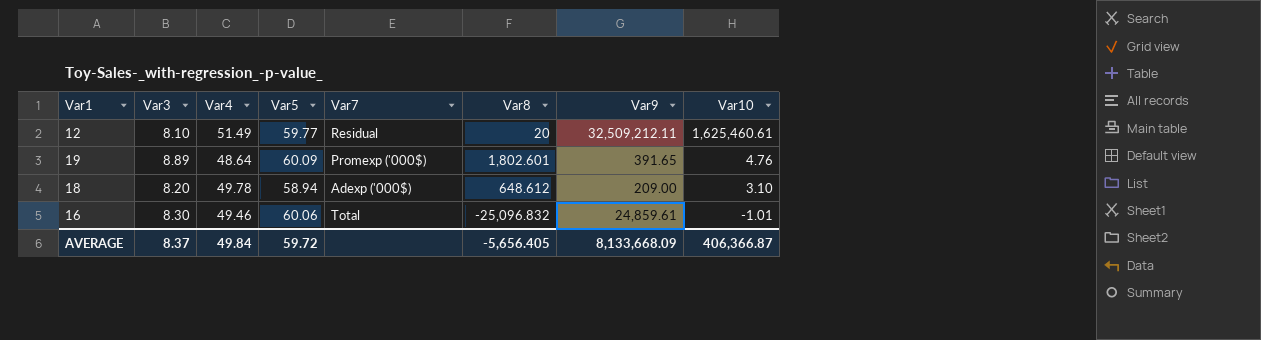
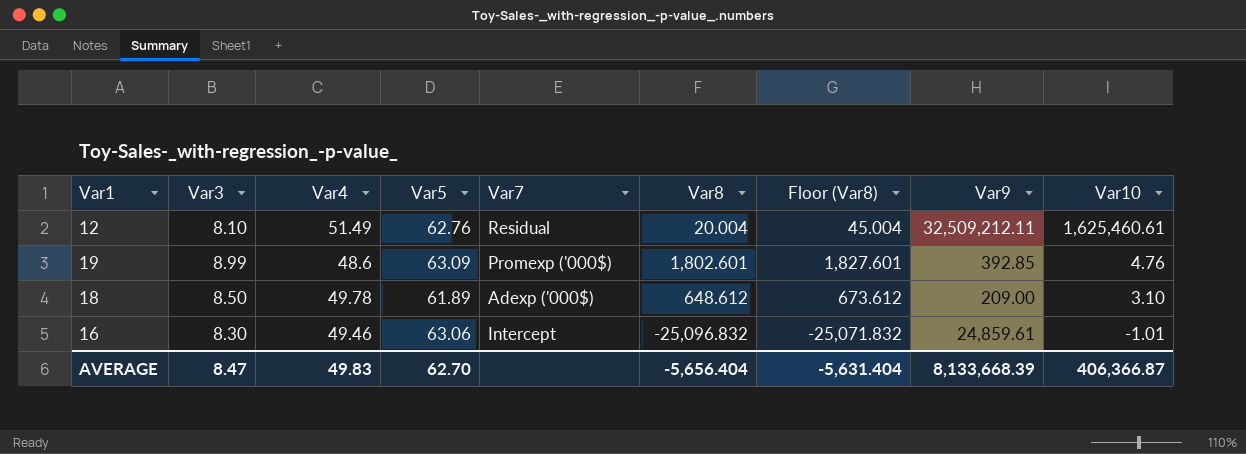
column Floor (Var8) | formula: none -> [Var8] + 25
12 | Var5: 59.77 -> 62.76
12 | Var8: 20 -> 20.004
19 | Var3: 8.89 -> 8.99
19 | Var4: 48.64 -> 48.6
19 | Var5: 60.09 -> 63.09
19 | Var9: 391.65 -> 392.85
18 | Var3: 8.20 -> 8.50
18 | Var5: 58.94 -> 61.89
16 | Var5: 60.06 -> 63.06
16 | Var7: Total -> Intercept
AVERAGE | Var3: 8.37 -> 8.47
AVERAGE | Var4: 49.84 -> 49.83
AVERAGE | Var5: 59.72 -> 62.70
AVERAGE | Var8: -5,656.405 -> -5,656.404
AVERAGE | Var9: 8,133,668.09 -> 8,133,668.39

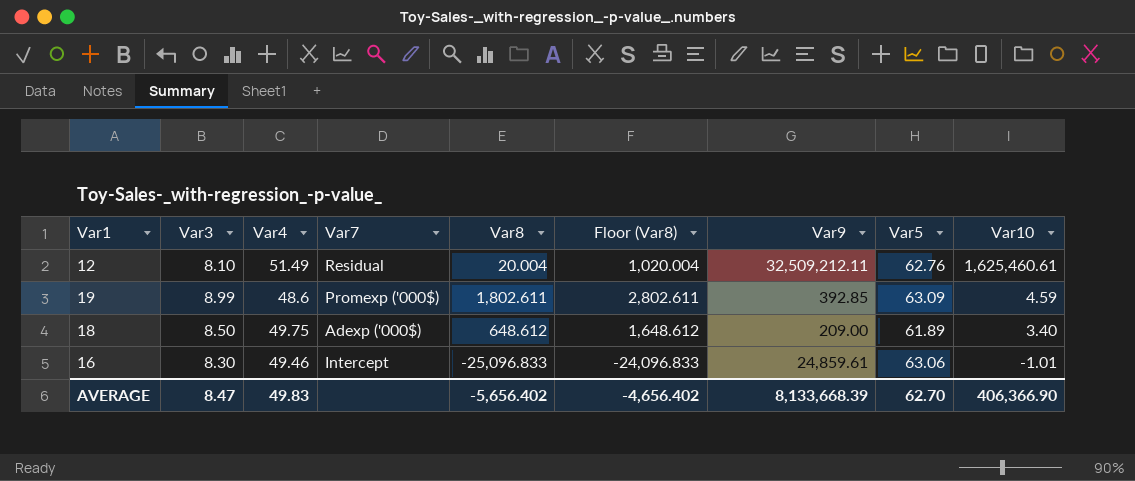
column Floor (Var8) | formula: [Var8] + 25 -> [Var8] + 1000
column Var5 | position: 4 -> 8
19 | Var8: 1,802.601 -> 1,802.611
19 | Var10: 4.76 -> 4.59
18 | Var4: 49.78 -> 49.75
18 | Var10: 3.10 -> 3.40
16 | Var8: -25,096.832 -> -25,096.833
AVERAGE | Var8: -5,656.404 -> -5,656.402
AVERAGE | Floor (Var8): -5,631.404 -> -4,656.402
AVERAGE | Var10: 406,366.87 -> 406,366.90

